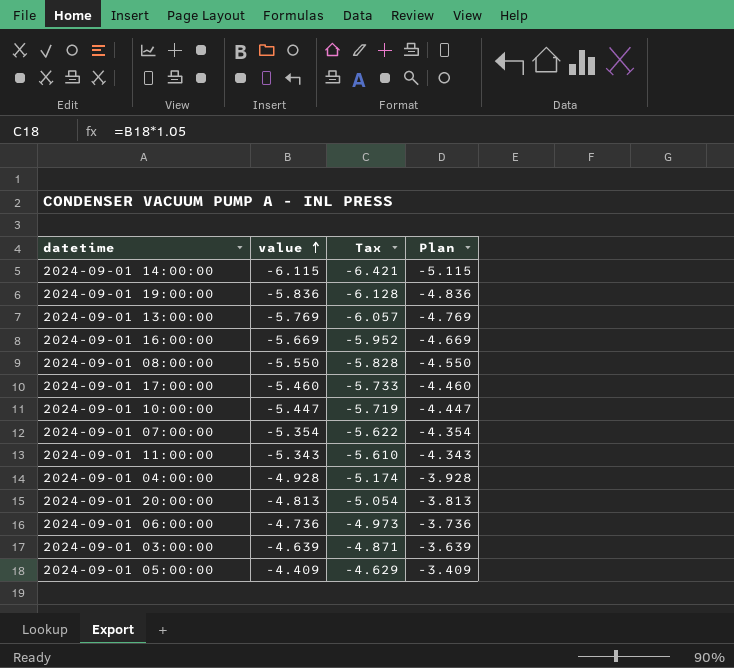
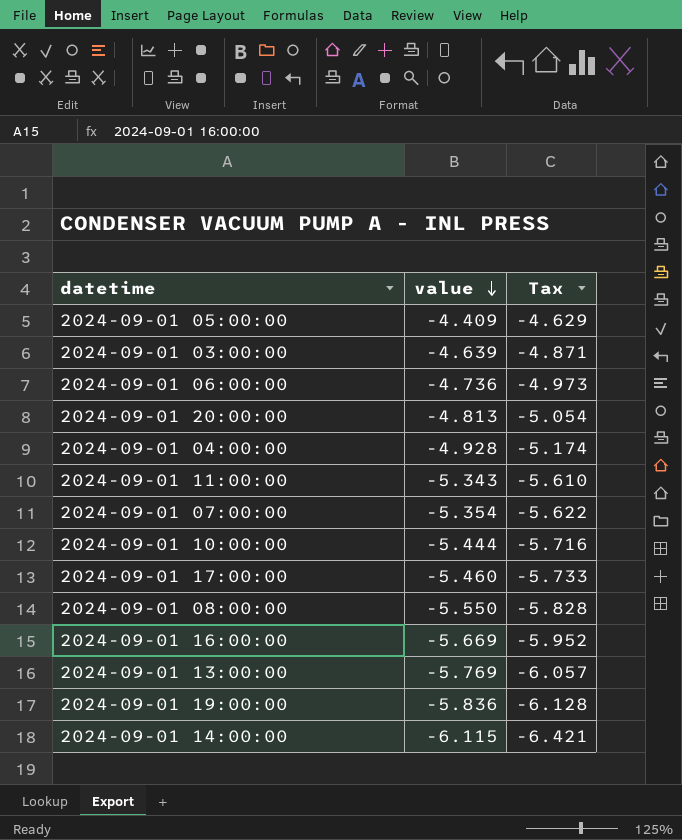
row order: value ascending -> value descending
column Plan | formula: [value] + 1 -> none
2024-09-01 10:00:00 | value: -5.447 -> -5.444
2024-09-01 10:00:00 | Tax: -5.719 -> -5.716

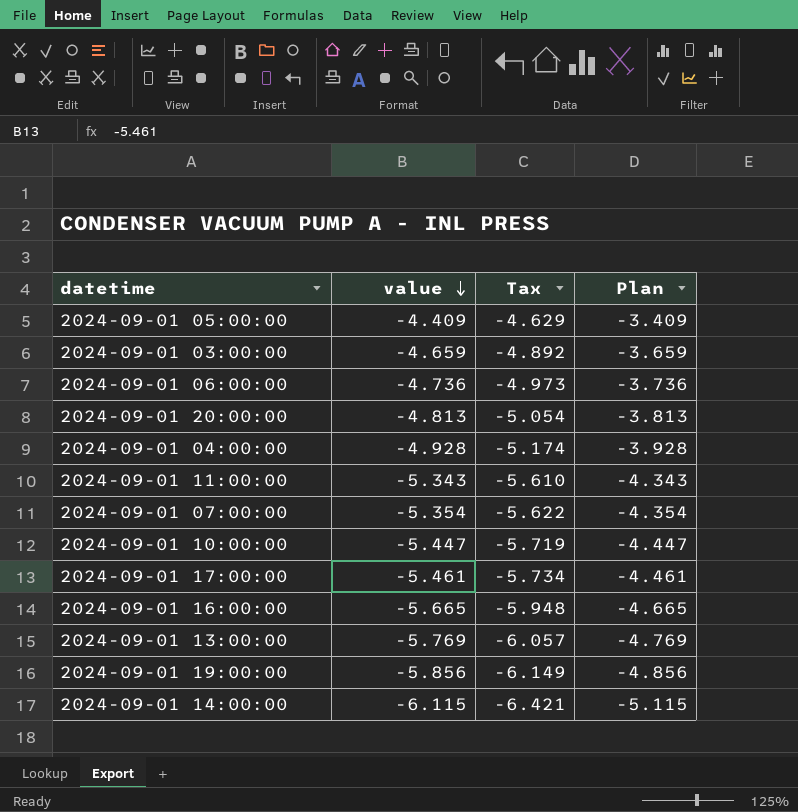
column Plan | formula: none -> [value] + 1
row 2024-09-01 08:00:00: -5.550 | -5.828 -> none
2024-09-01 03:00:00 | value: -4.639 -> -4.659
2024-09-01 03:00:00 | Tax: -4.871 -> -4.892
2024-09-01 10:00:00 | value: -5.444 -> -5.447
2024-09-01 10:00:00 | Tax: -5.716 -> -5.719
2024-09-01 17:00:00 | value: -5.460 -> -5.461
2024-09-01 17:00:00 | Tax: -5.733 -> -5.734
2024-09-01 16:00:00 | value: -5.669 -> -5.665
2024-09-01 16:00:00 | Tax: -5.952 -> -5.948
2024-09-01 19:00:00 | value: -5.836 -> -5.856
2024-09-01 19:00:00 | Tax: -6.128 -> -6.149

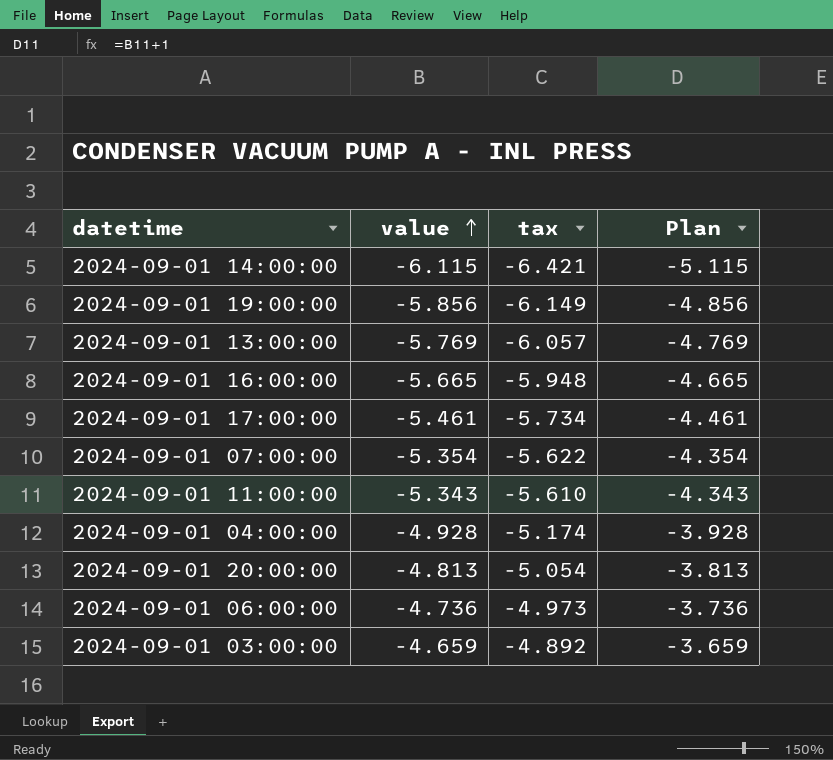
row order: value descending -> value ascending
column name: Tax -> tax
row 2024-09-01 05:00:00: -4.409 | -4.629 | -3.409 -> none
row 2024-09-01 10:00:00: -5.447 | -5.719 | -4.447 -> none

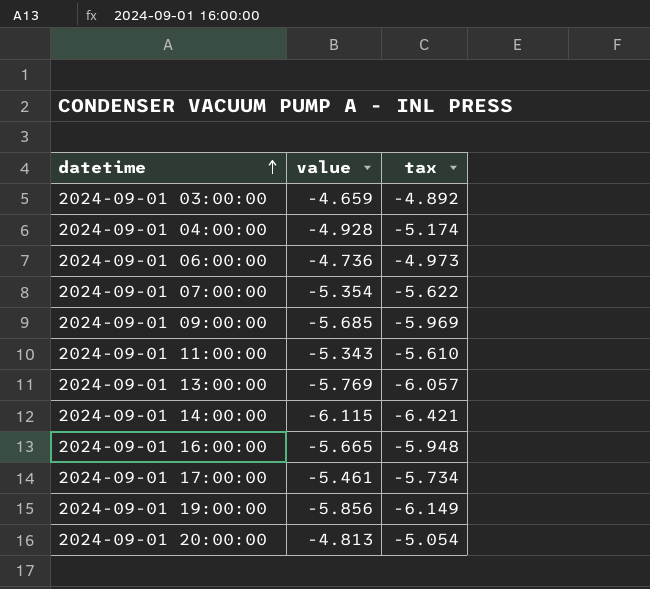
row order: value ascending -> datetime ascending
column Plan | formula: [value] + 1 -> none
row 2024-09-01 09:00:00: none -> -5.685 | -5.969

